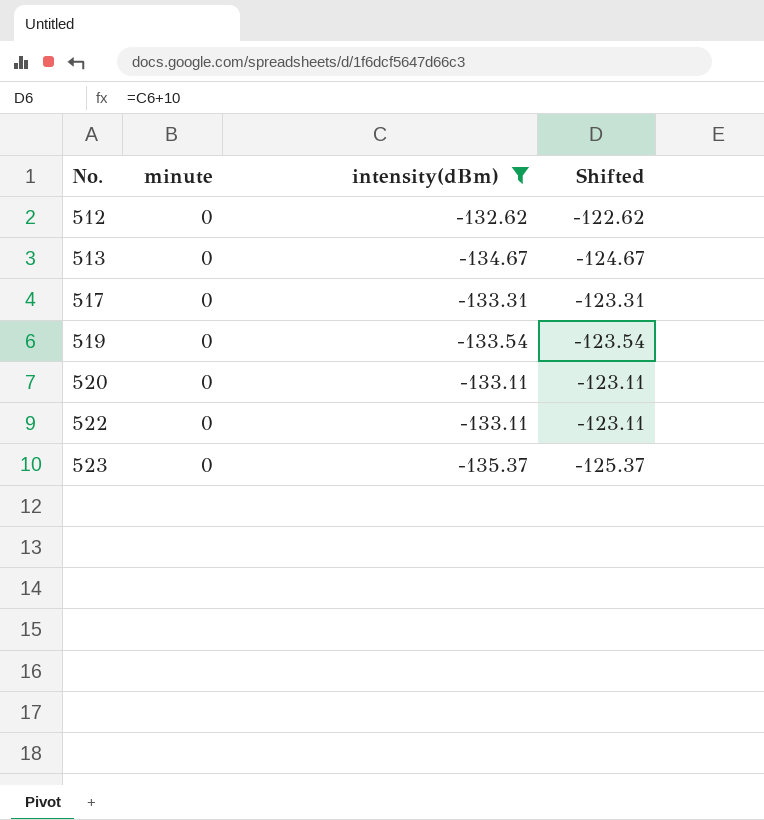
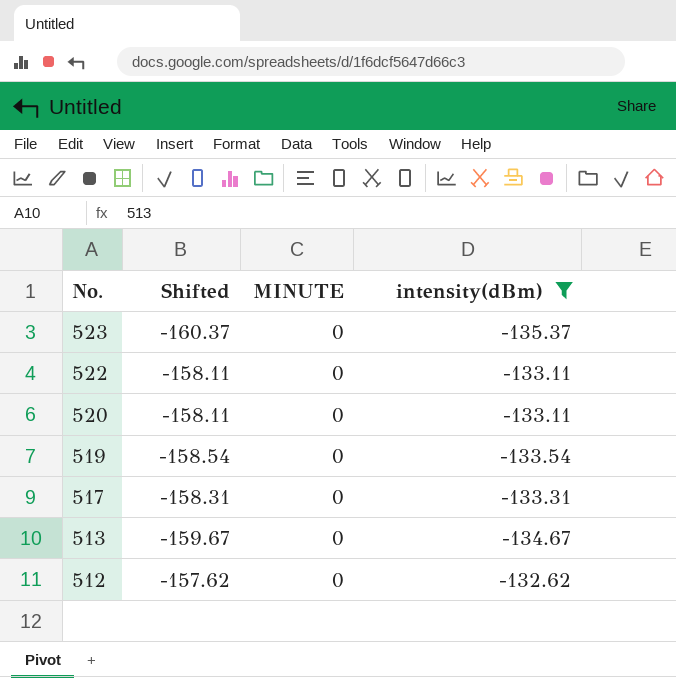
row order: No. ascending -> No. descending
column Shifted | formula: [intensity(dBm)] + 10 -> [intensity(dBm)] - 25
column Shifted | position: 4 -> 2
column name: minute -> MINUTE

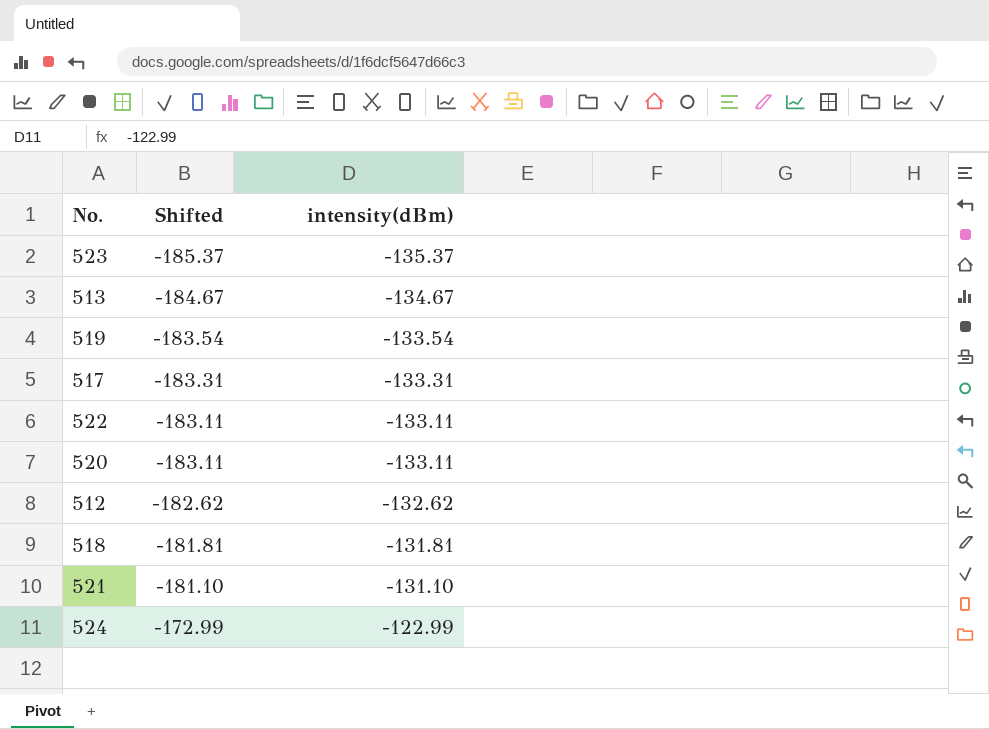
filter: intensity(dBm) <= -132.62 -> none
row order: No. descending -> Shifted ascending
column MINUTE | position: 3 -> none
column Shifted | formula: [intensity(dBm)] - 25 -> [intensity(dBm)] - 50

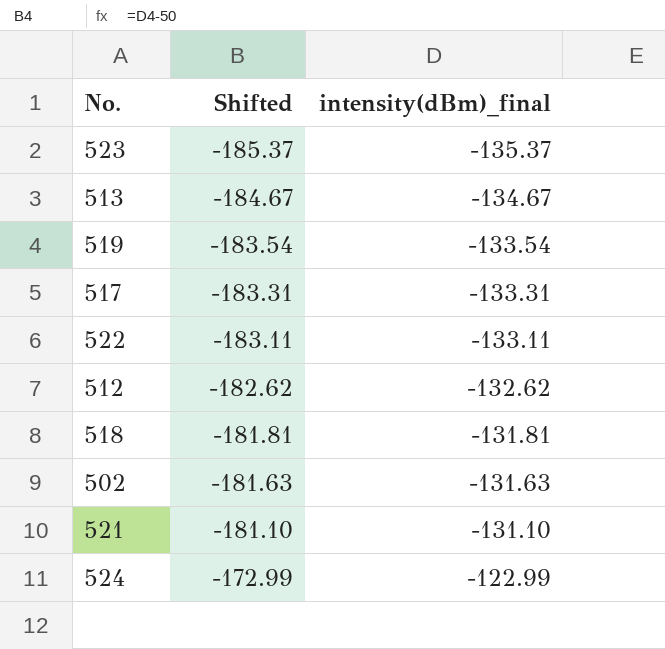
column name: intensity(dBm) -> intensity(dBm)_final
row 520: -183.11 | -133.11 -> none
row 502: none -> -181.63 | -131.63

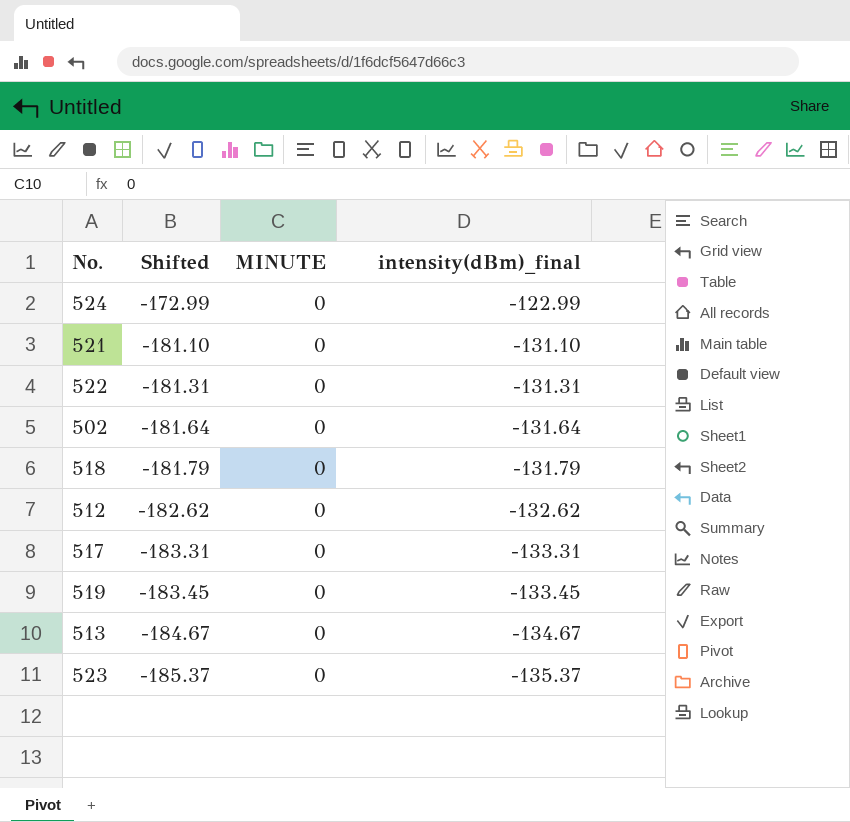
row order: Shifted ascending -> Shifted descending
column MINUTE | position: none -> 3
522 | Shifted: -183.11 -> -181.31
522 | intensity(dBm)_final: -133.11 -> -131.31
502 | Shifted: -181.63 -> -181.64
502 | intensity(dBm)_final: -131.63 -> -131.64
518 | Shifted: -181.81 -> -181.79
518 | intensity(dBm)_final: -131.81 -> -131.79
519 | Shifted: -183.54 -> -183.45
519 | intensity(dBm)_final: -133.54 -> -133.45

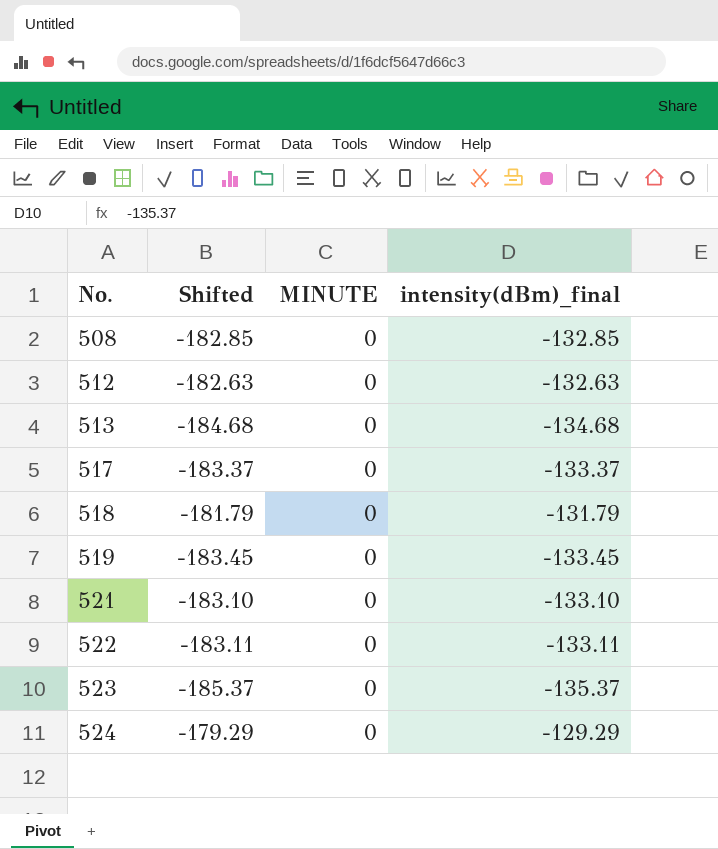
row order: Shifted descending -> No. ascending
row 502: -181.64 | 0 | -131.64 -> none
row 508: none -> -182.85 | 0 | -132.85
512 | Shifted: -182.62 -> -182.63
512 | intensity(dBm)_final: -132.62 -> -132.63
513 | Shifted: -184.67 -> -184.68
513 | intensity(dBm)_final: -134.67 -> -134.68
517 | Shifted: -183.31 -> -183.37
517 | intensity(dBm)_final: -133.31 -> -133.37
521 | Shifted: -181.10 -> -183.10
521 | intensity(dBm)_final: -131.10 -> -133.10
522 | Shifted: -181.31 -> -183.11
522 | intensity(dBm)_final: -131.31 -> -133.11
524 | Shifted: -172.99 -> -179.29
524 | intensity(dBm)_final: -122.99 -> -129.29

